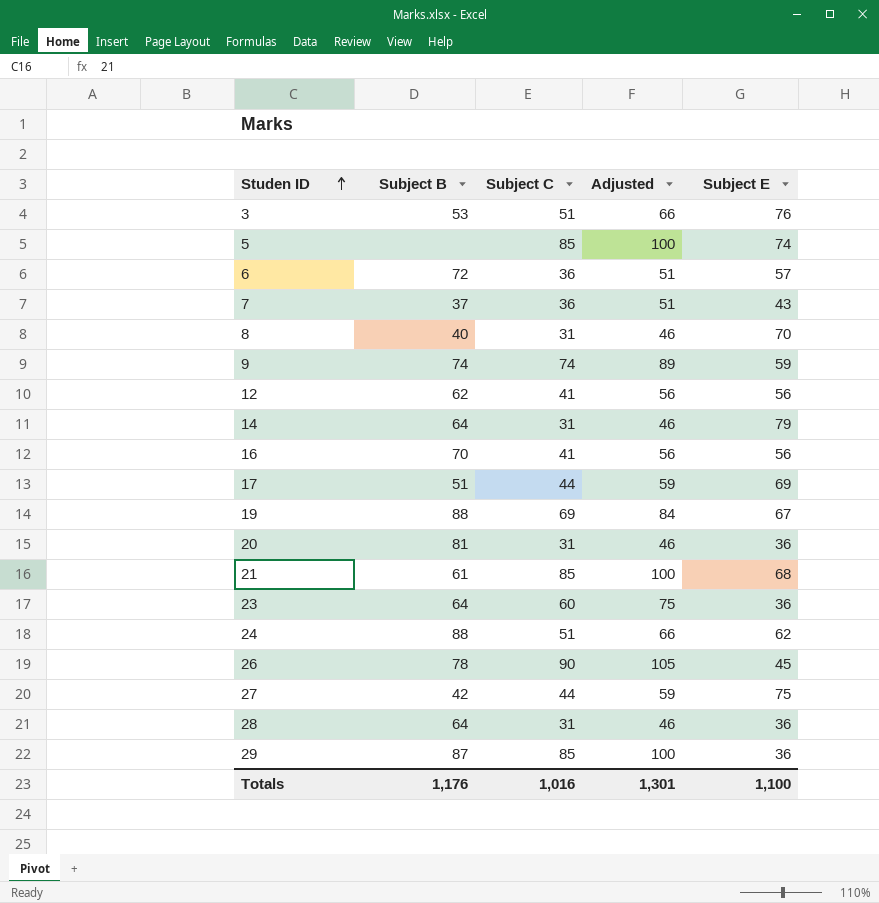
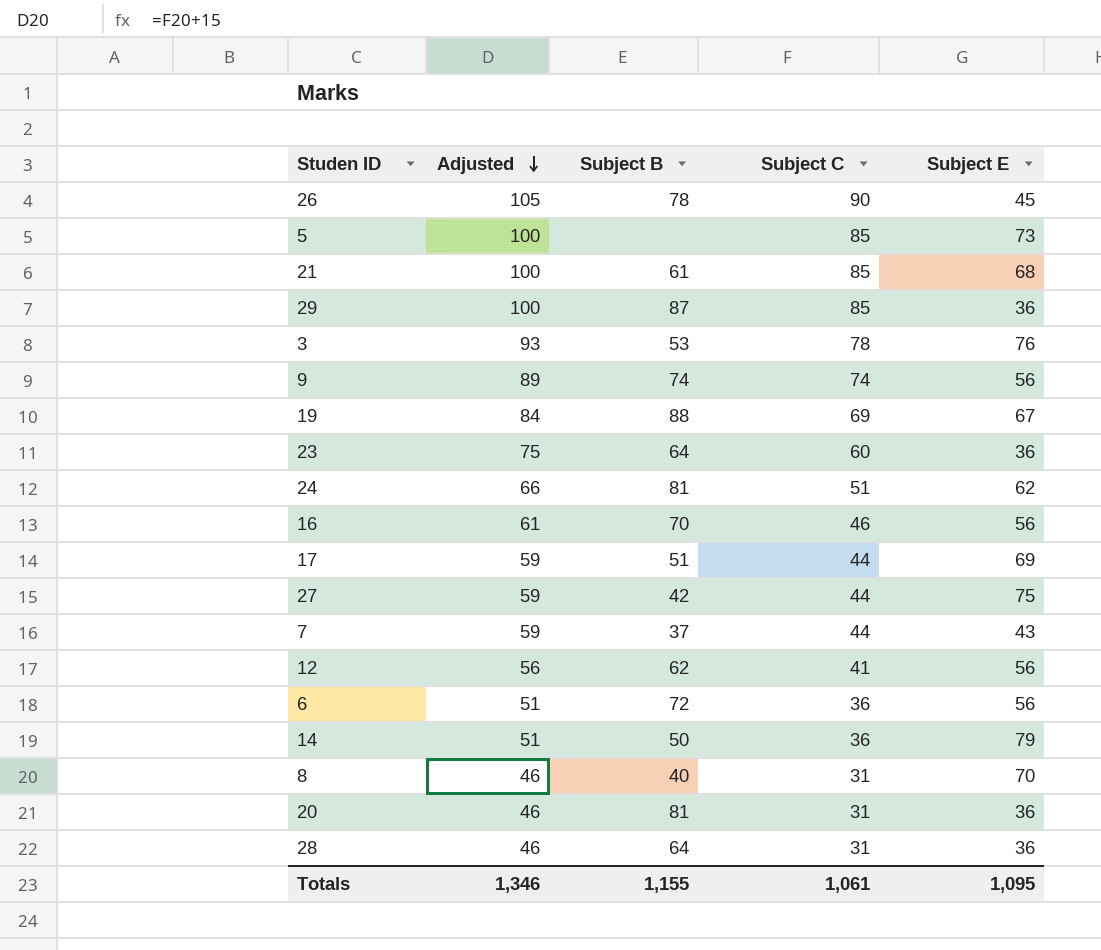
row order: Studen ID ascending -> Adjusted descending
column Adjusted | position: 4 -> 2
5 | Subject E: 74 -> 73
3 | Adjusted: 66 -> 93
3 | Subject C: 51 -> 78
9 | Subject E: 59 -> 56
24 | Subject B: 88 -> 81
16 | Adjusted: 56 -> 61
16 | Subject C: 41 -> 46
7 | Adjusted: 51 -> 59
7 | Subject C: 36 -> 44
6 | Subject E: 57 -> 56
14 | Adjusted: 46 -> 51
14 | Subject B: 64 -> 50
14 | Subject C: 31 -> 36
Totals | Adjusted: 1,301 -> 1,346
Totals | Subject B: 1,176 -> 1,155
Totals | Subject C: 1,016 -> 1,061
Totals | Subject E: 1,100 -> 1,095

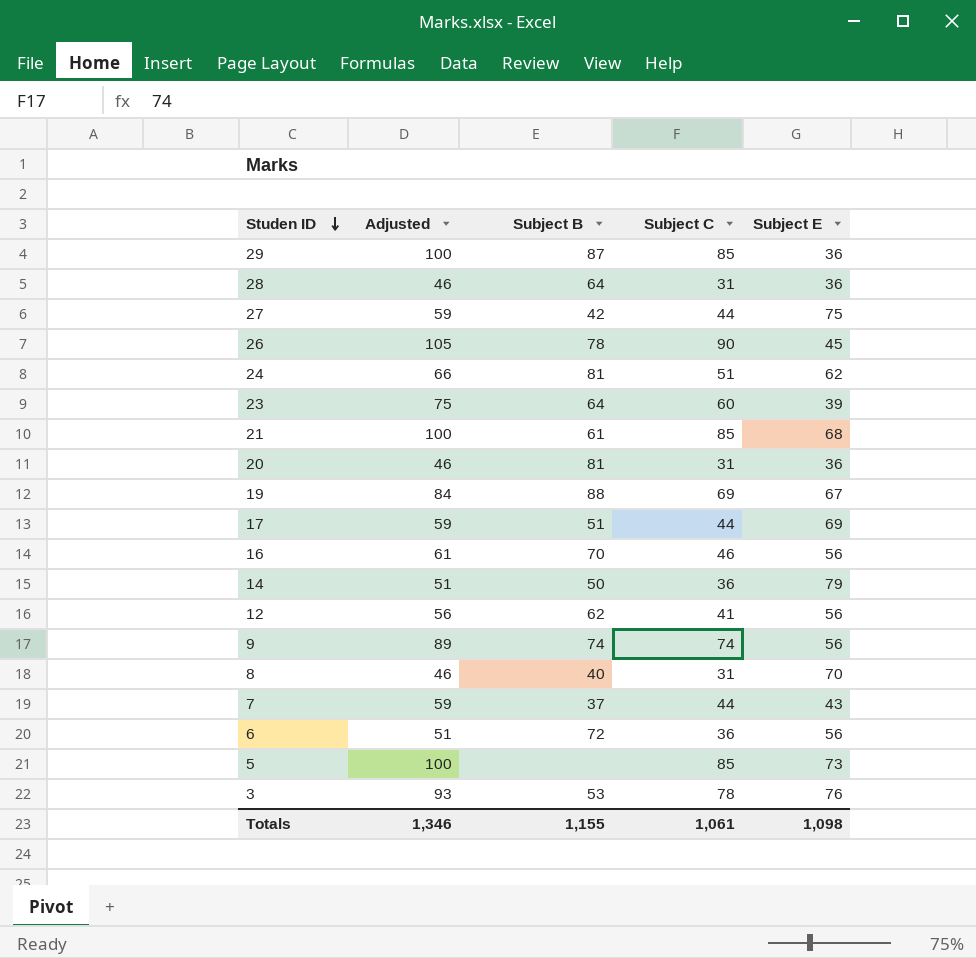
row order: Adjusted descending -> Studen ID descending
23 | Subject E: 36 -> 39
Totals | Subject E: 1,095 -> 1,098

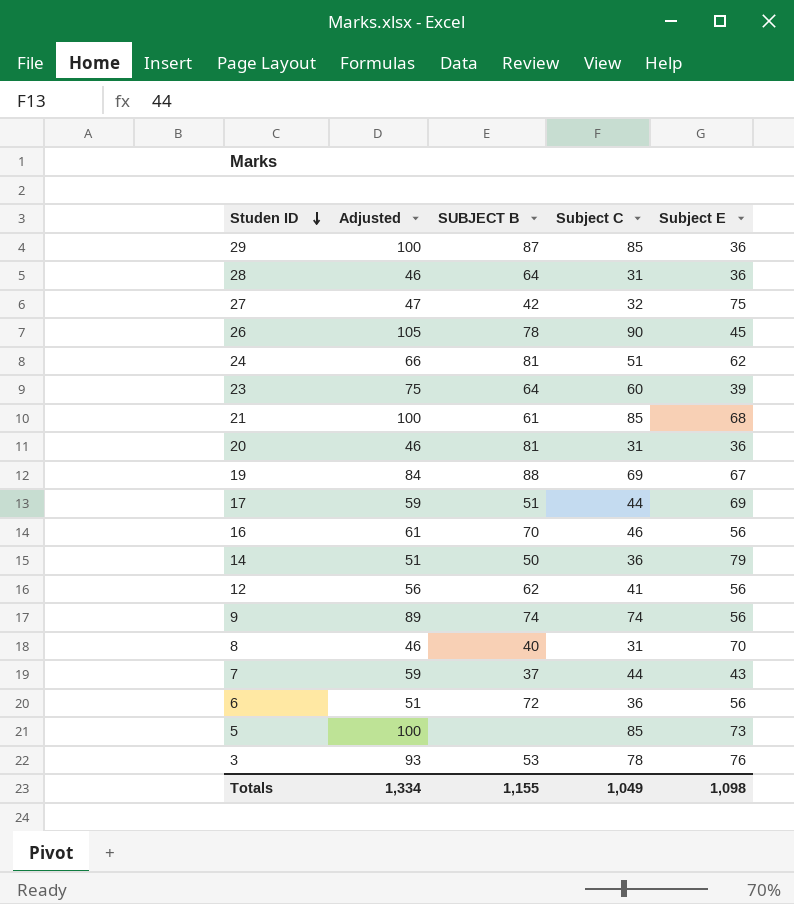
column name: Subject B -> SUBJECT B
27 | Adjusted: 59 -> 47
27 | Subject C: 44 -> 32
Totals | Adjusted: 1,346 -> 1,334
Totals | Subject C: 1,061 -> 1,049

